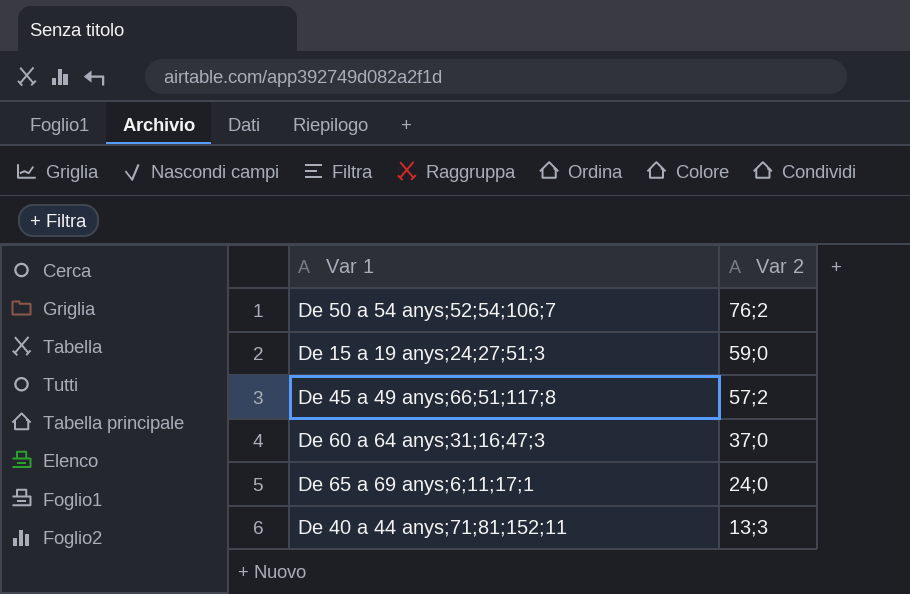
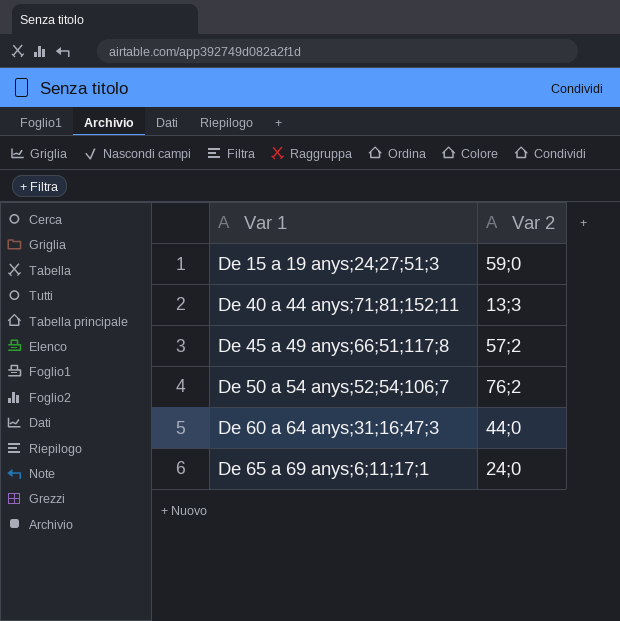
row order: Var 2 descending -> Var 1 ascending
De 60 a 64 anys;31;16;47;3 | Var 2: 37;0 -> 44;0

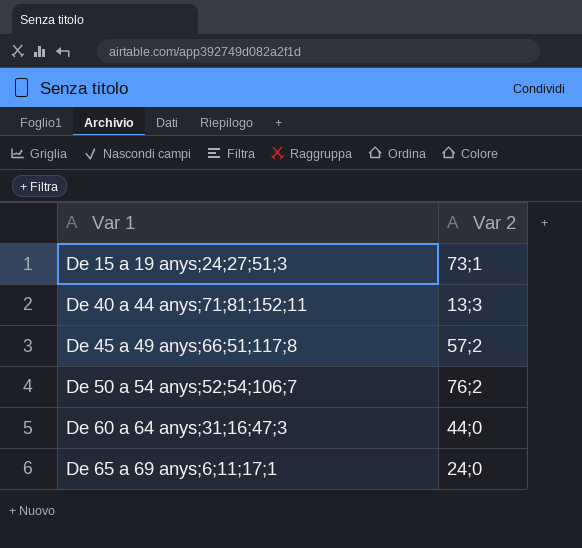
De 15 a 19 anys;24;27;51;3 | Var 2: 59;0 -> 73;1

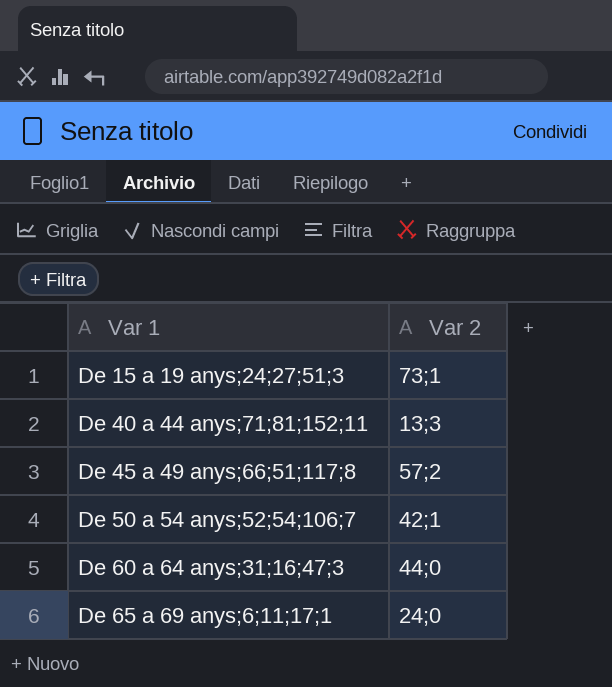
De 50 a 54 anys;52;54;106;7 | Var 2: 76;2 -> 42;1

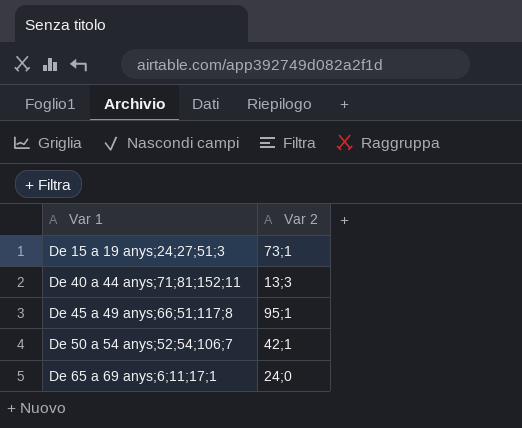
row De 60 a 64 anys;31;16;47;3: 44;0 -> none
De 45 a 49 anys;66;51;117;8 | Var 2: 57;2 -> 95;1

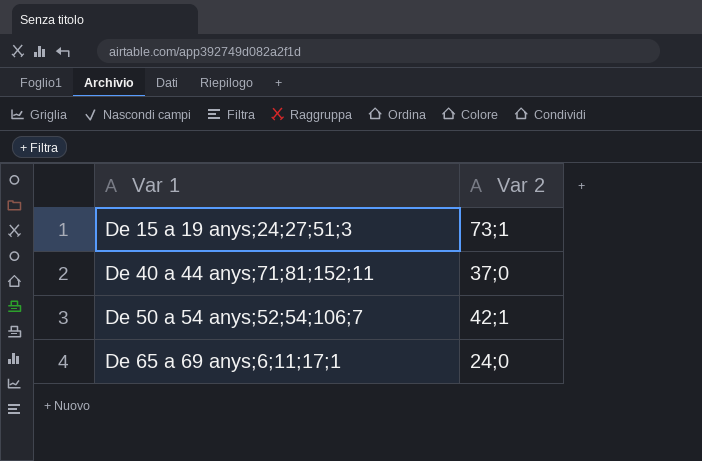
row De 45 a 49 anys;66;51;117;8: 95;1 -> none
De 40 a 44 anys;71;81;152;11 | Var 2: 13;3 -> 37;0

